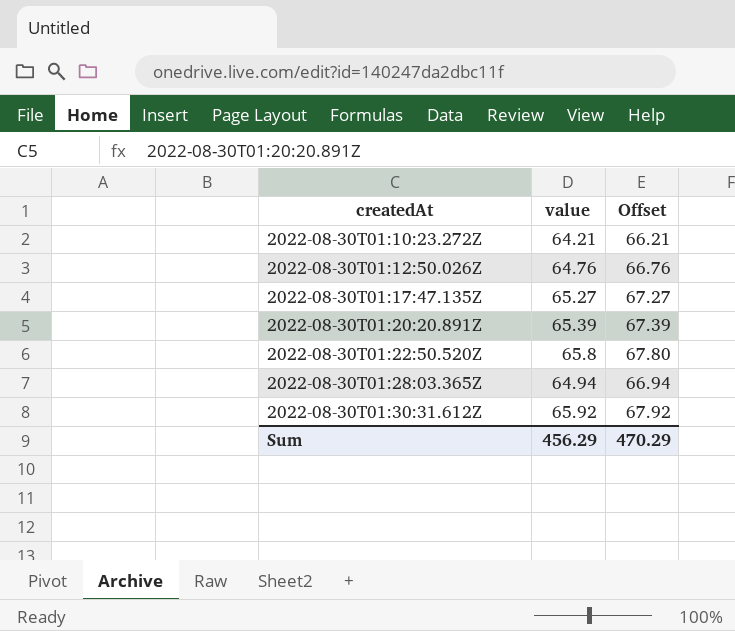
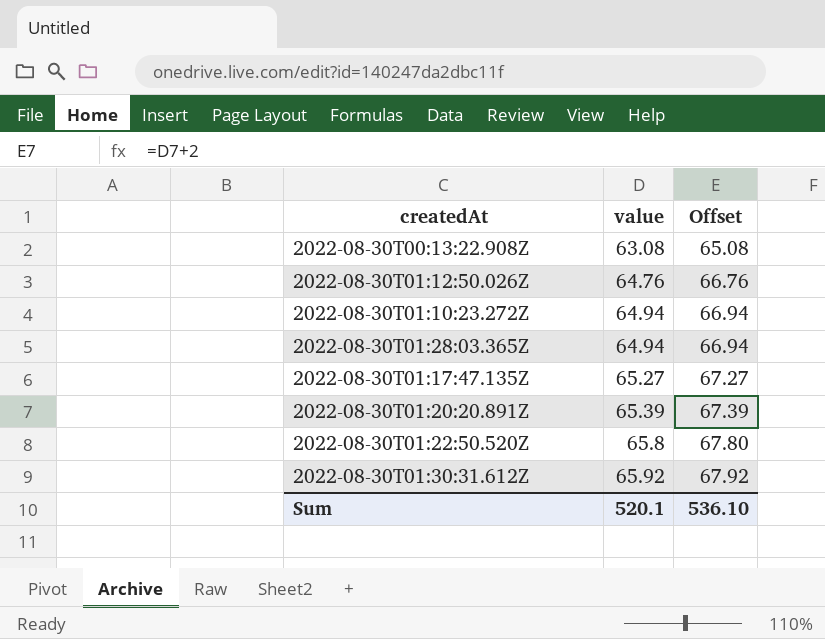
row order: createdAt ascending -> value ascending
row 2022-08-30T00:13:22.908Z: none -> 63.08 | 65.08
2022-08-30T01:10:23.272Z | value: 64.21 -> 64.94
2022-08-30T01:10:23.272Z | Offset: 66.21 -> 66.94
Sum | value: 456.29 -> 520.1
Sum | Offset: 470.29 -> 536.10

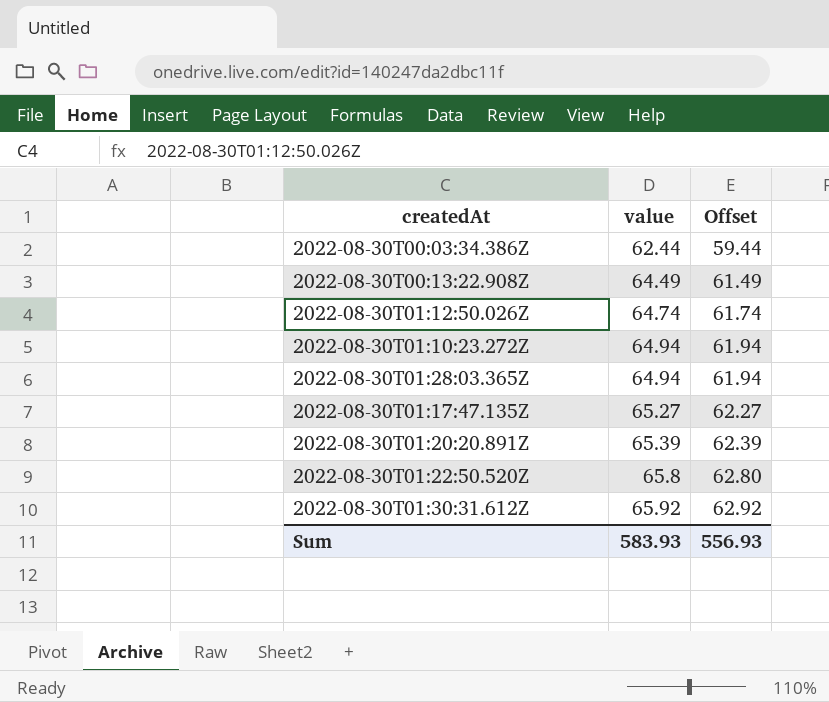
column Offset | formula: [value] + 2 -> [value] - 3
row 2022-08-30T00:03:34.386Z: none -> 62.44 | 59.44
2022-08-30T00:13:22.908Z | value: 63.08 -> 64.49
2022-08-30T01:12:50.026Z | value: 64.76 -> 64.74
Sum | value: 520.1 -> 583.93
Sum | Offset: 536.10 -> 556.93

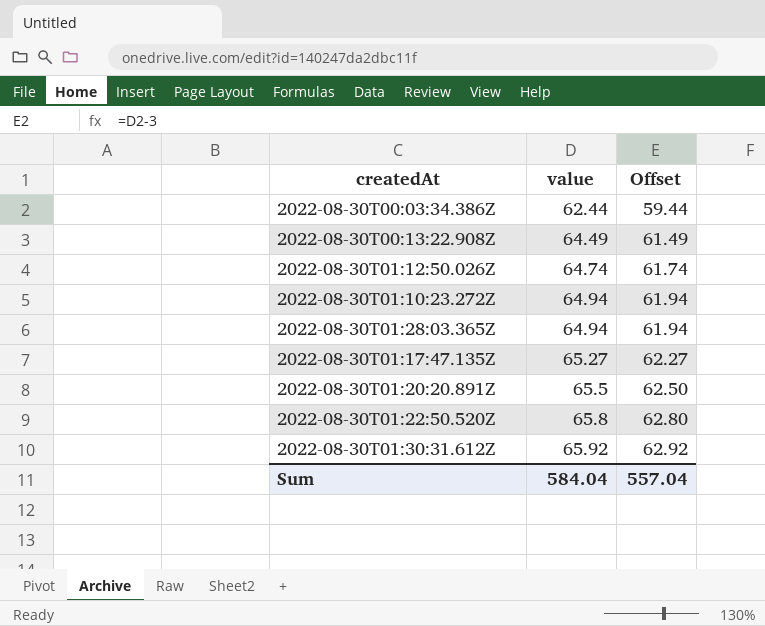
2022-08-30T01:20:20.891Z | value: 65.39 -> 65.5
2022-08-30T01:20:20.891Z | Offset: 62.39 -> 62.50
Sum | value: 583.93 -> 584.04
Sum | Offset: 556.93 -> 557.04

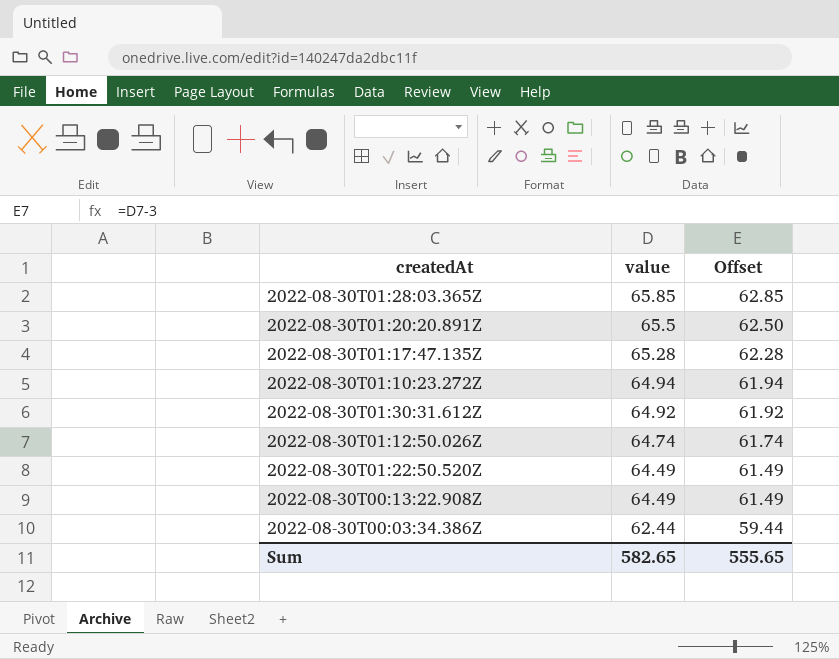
row order: value ascending -> value descending
2022-08-30T01:28:03.365Z | value: 64.94 -> 65.85
2022-08-30T01:28:03.365Z | Offset: 61.94 -> 62.85
2022-08-30T01:17:47.135Z | value: 65.27 -> 65.28
2022-08-30T01:17:47.135Z | Offset: 62.27 -> 62.28
2022-08-30T01:30:31.612Z | value: 65.92 -> 64.92
2022-08-30T01:30:31.612Z | Offset: 62.92 -> 61.92
2022-08-30T01:22:50.520Z | value: 65.8 -> 64.49
2022-08-30T01:22:50.520Z | Offset: 62.80 -> 61.49
Sum | value: 584.04 -> 582.65
Sum | Offset: 557.04 -> 555.65

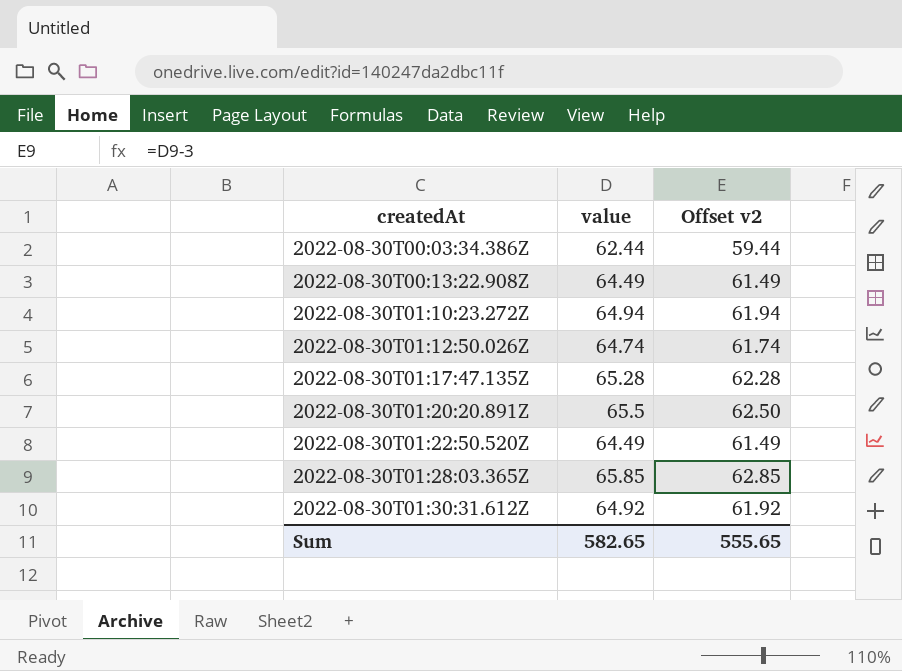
row order: value descending -> createdAt ascending
column name: Offset -> Offset v2

